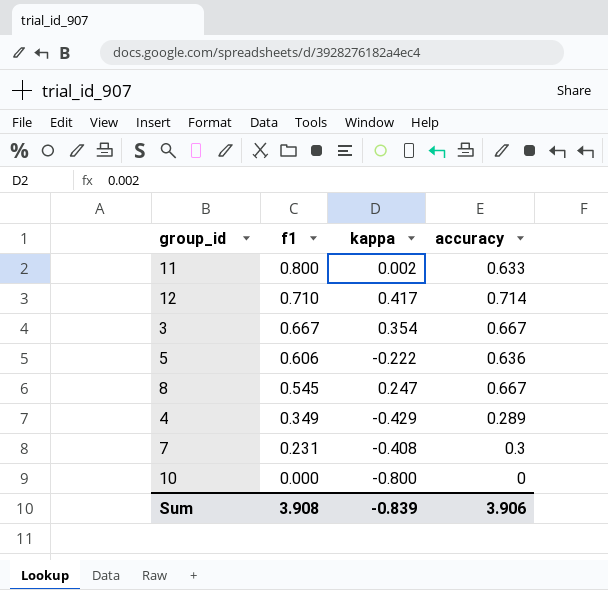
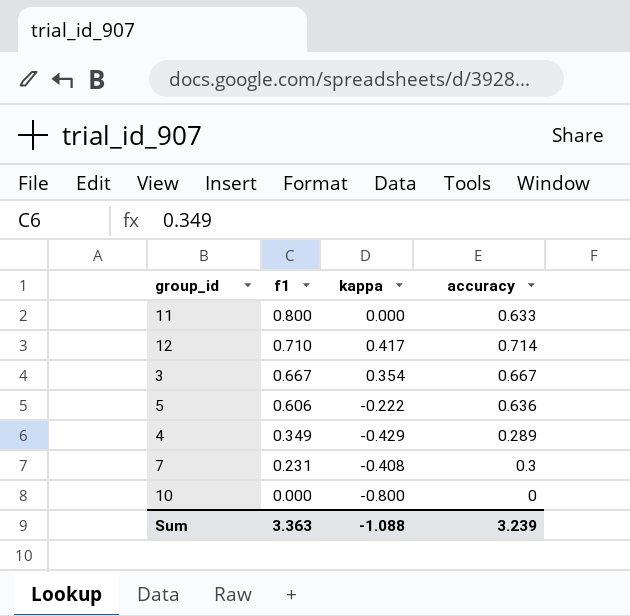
row 8: 0.545 | 0.247 | 0.667 -> none
11 | kappa: 0.002 -> 0.000
Sum | f1: 3.908 -> 3.363
Sum | kappa: -0.839 -> -1.088
Sum | accuracy: 3.906 -> 3.239

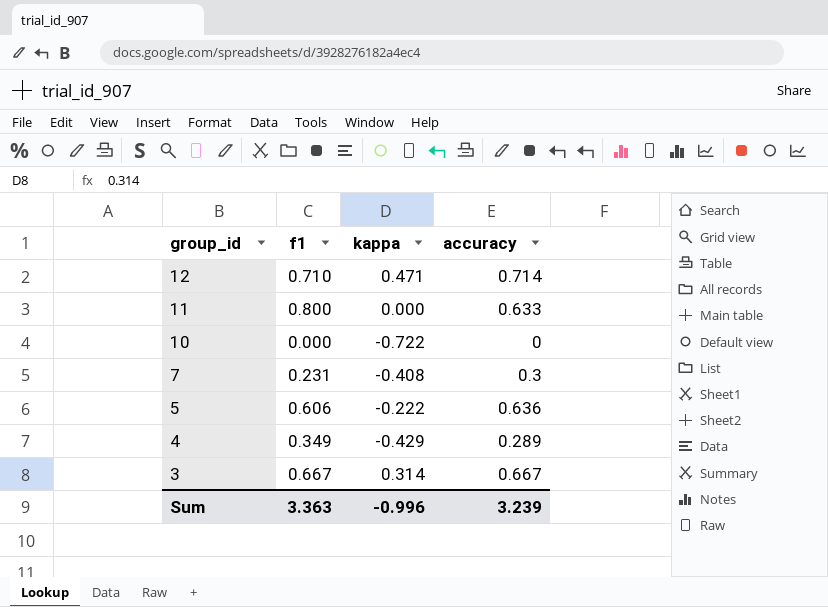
row order: f1 descending -> group_id descending
12 | kappa: 0.417 -> 0.471
10 | kappa: -0.800 -> -0.722
3 | kappa: 0.354 -> 0.314
Sum | kappa: -1.088 -> -0.996

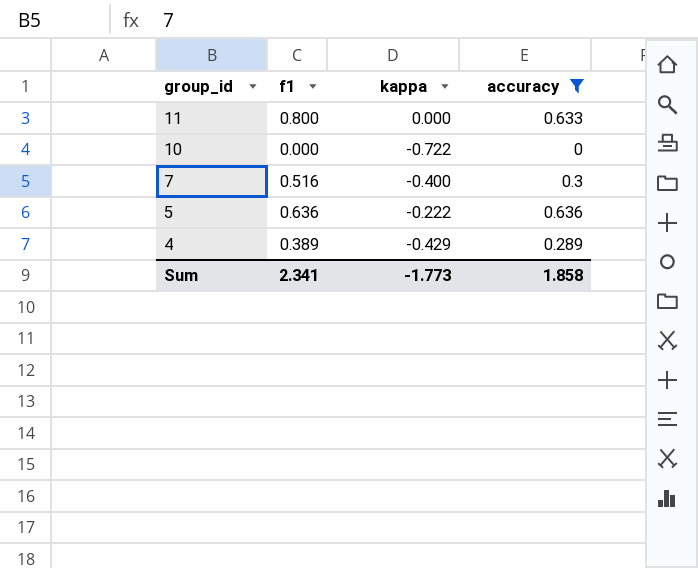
filter: none -> accuracy <= 0.636
7 | f1: 0.231 -> 0.516
7 | kappa: -0.408 -> -0.400
5 | f1: 0.606 -> 0.636
4 | f1: 0.349 -> 0.389
Sum | f1: 3.363 -> 2.341
Sum | kappa: -0.996 -> -1.773
Sum | accuracy: 3.239 -> 1.858

